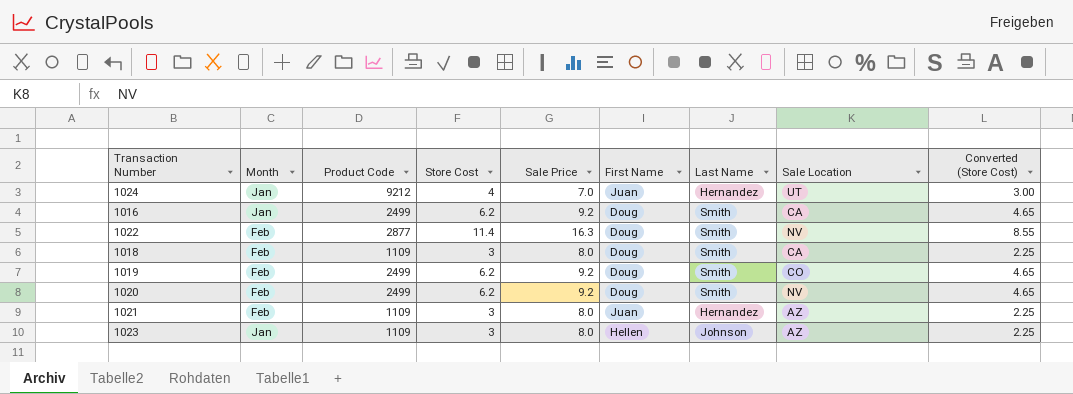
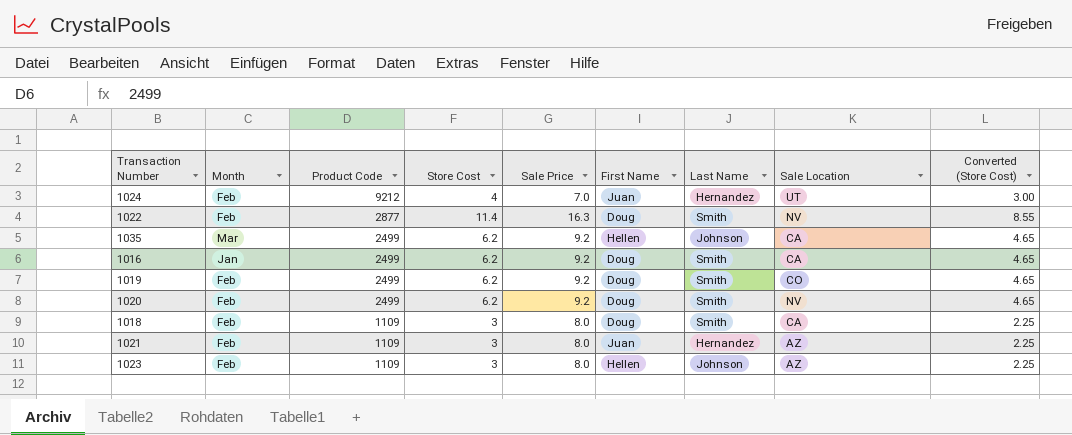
row order: none -> Product Code descending
1024 | Month: Jan -> Feb
row 1035: none -> Mar | 2499 | 6.2 | 9.2 | Hellen | Johnson | CA | 4.65
1023 | Month: Jan -> Feb

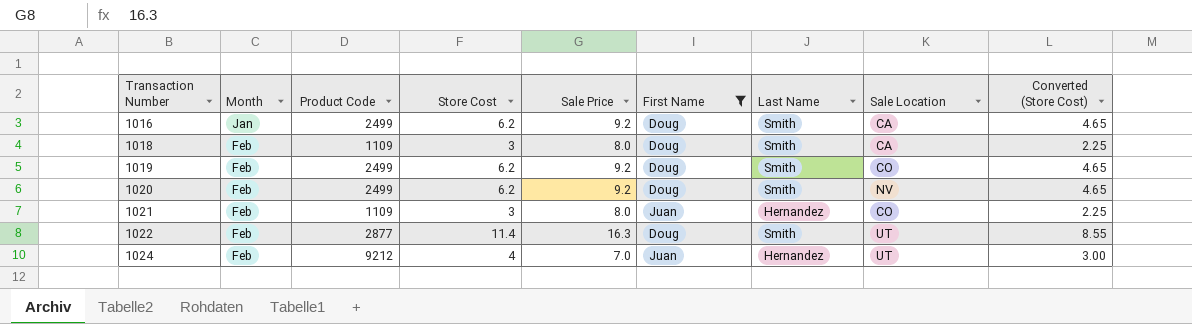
filter: none -> First Name != Hellen
row order: Product Code descending -> Transaction Number ascending
1021 | Sale Location: AZ -> CO
1022 | Sale Location: NV -> UT

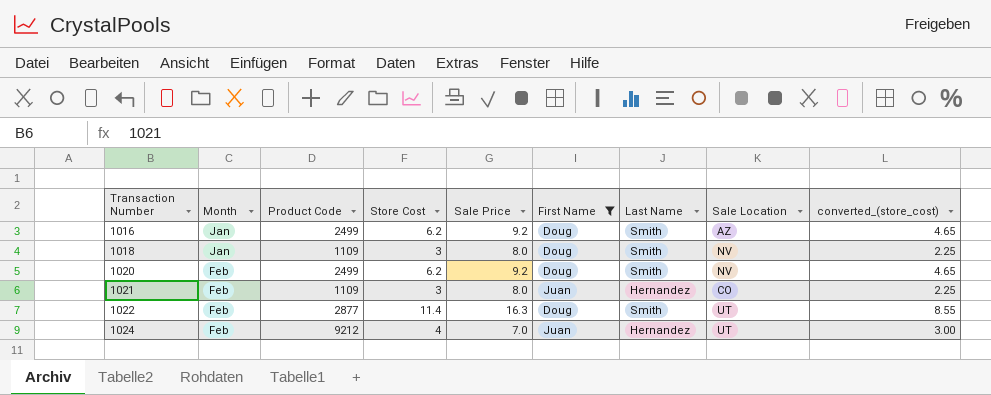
column name: Converted (Store Cost) -> converted_(store_cost)
row 1019: Feb | 2499 | 6.2 | 9.2 | Doug | Smith | CO | 4.65 -> none
1016 | Sale Location: CA -> AZ
1018 | Month: Feb -> Jan
1018 | Sale Location: CA -> NV

